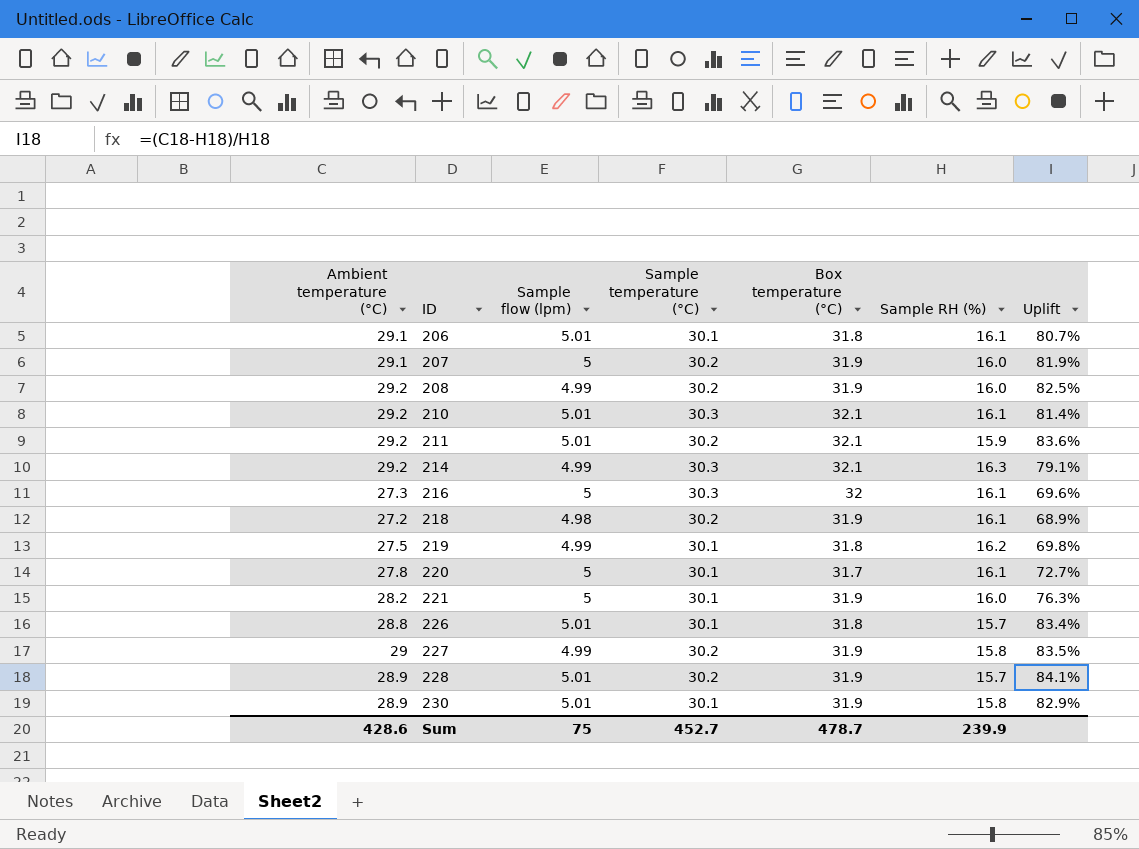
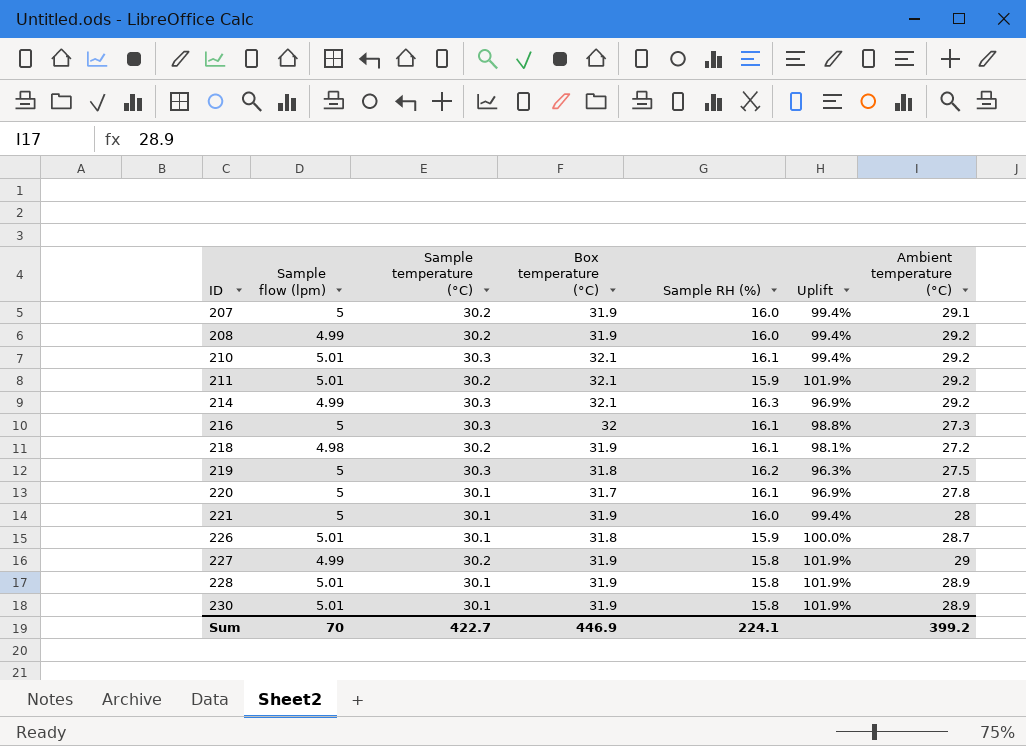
column Uplift | formula: ([Ambient temperature (°C)] - [Sample RH (%)]) / [Sample RH (%)] -> ([Box temperature (°C)] - [Sample RH (%)]) / [Sample RH (%)]
column Ambient temperature (°C) | position: 1 -> 7
row 206: 29.1 | 5.01 | 30.1 | 31.8 | 16.1 | 80.7% -> none
219 | Sample flow (lpm): 4.99 -> 5
219 | Sample temperature (°C): 30.1 -> 30.3
221 | Ambient temperature (°C): 28.2 -> 28
226 | Sample RH (%): 15.7 -> 15.9
226 | Ambient temperature (°C): 28.8 -> 28.7
228 | Sample temperature (°C): 30.2 -> 30.1
228 | Sample RH (%): 15.7 -> 15.8
Sum | Sample flow (lpm): 75 -> 70
Sum | Sample temperature (°C): 452.7 -> 422.7
Sum | Box temperature (°C): 478.7 -> 446.9
Sum | Sample RH (%): 239.9 -> 224.1
Sum | Ambient temperature (°C): 428.6 -> 399.2

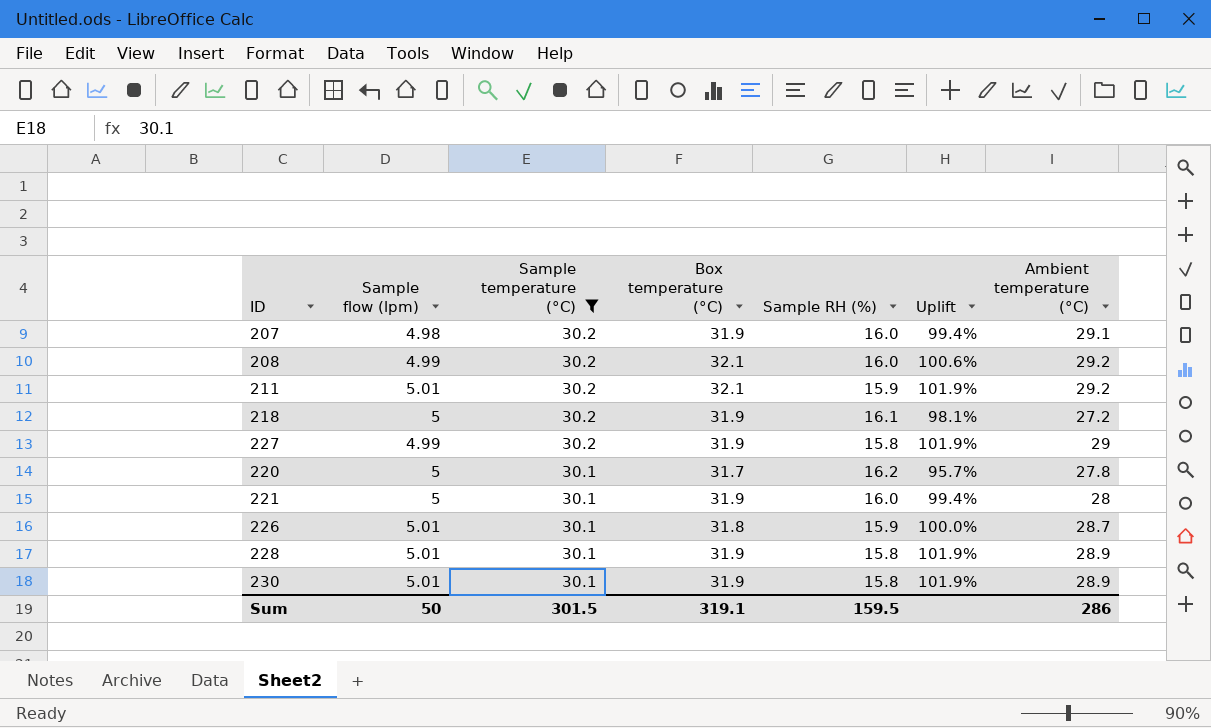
filter: none -> Sample temperature (°C) != 30.3
row order: ID ascending -> Sample temperature (°C) descending
207 | Sample flow (lpm): 5 -> 4.98
208 | Box temperature (°C): 31.9 -> 32.1
208 | Uplift: 99.4% -> 100.6%
218 | Sample flow (lpm): 4.98 -> 5
220 | Sample RH (%): 16.1 -> 16.2
220 | Uplift: 96.9% -> 95.7%
Sum | Sample flow (lpm): 70 -> 50
Sum | Sample temperature (°C): 422.7 -> 301.5
Sum | Box temperature (°C): 446.9 -> 319.1
Sum | Sample RH (%): 224.1 -> 159.5
Sum | Ambient temperature (°C): 399.2 -> 286

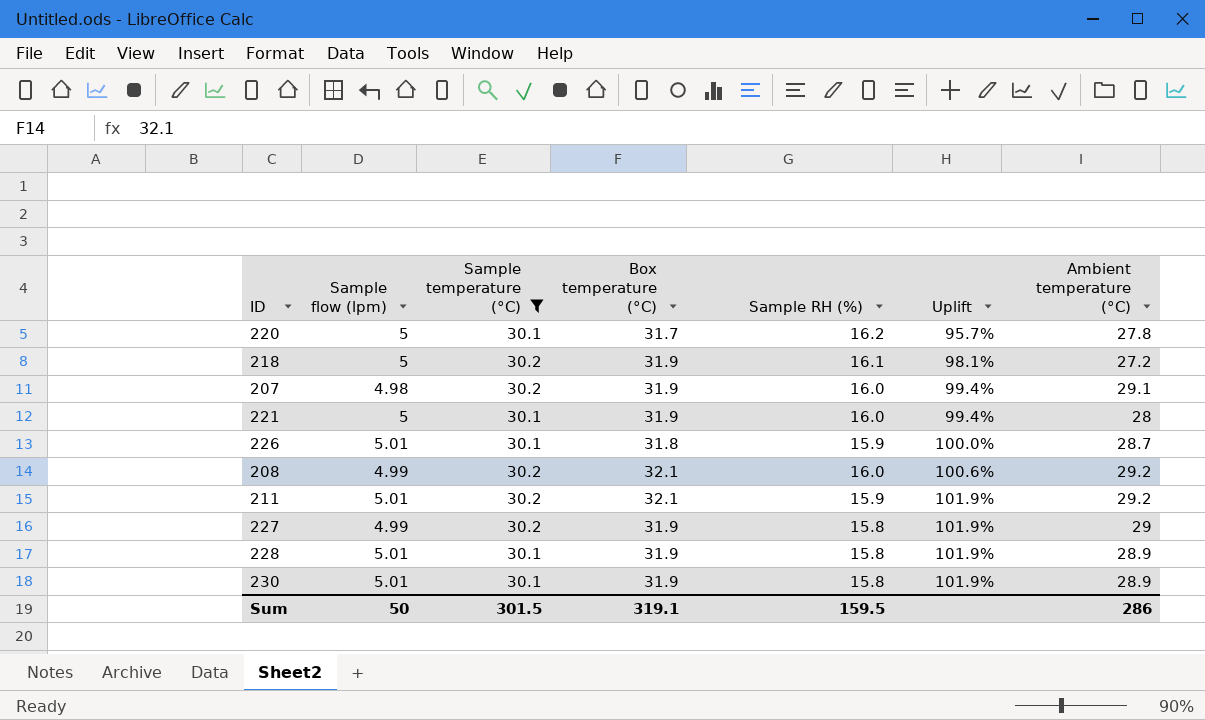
row order: Sample temperature (°C) descending -> Uplift ascending

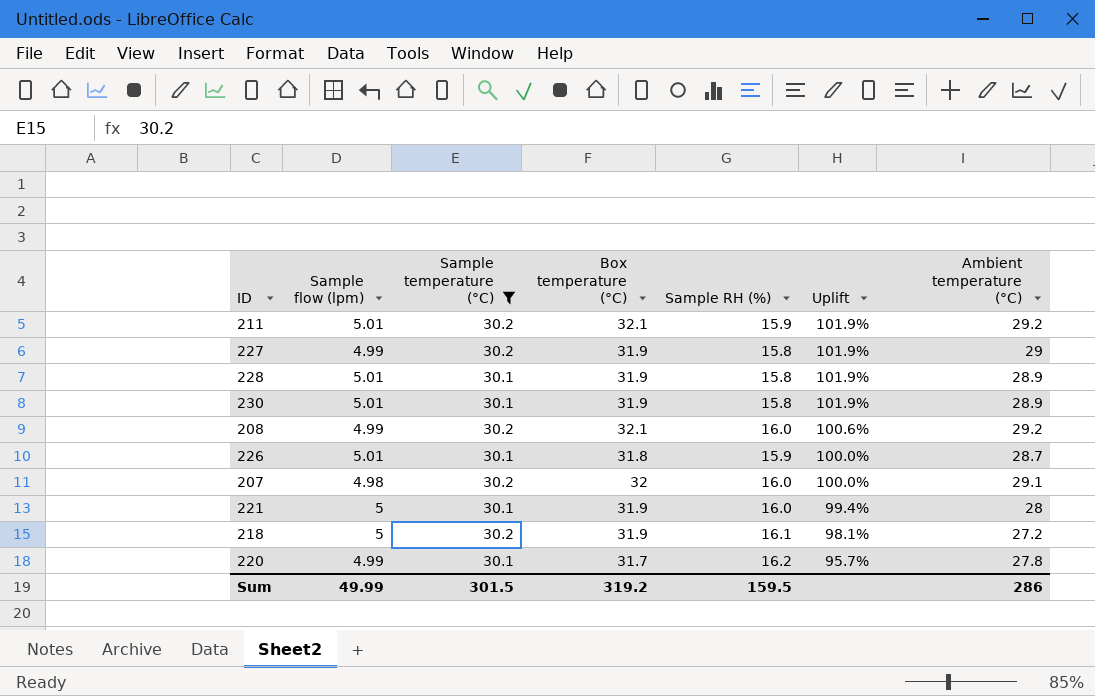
row order: Uplift ascending -> Uplift descending
207 | Box temperature (°C): 31.9 -> 32
207 | Uplift: 99.4% -> 100.0%
220 | Sample flow (lpm): 5 -> 4.99
Sum | Sample flow (lpm): 50 -> 49.99
Sum | Box temperature (°C): 319.1 -> 319.2

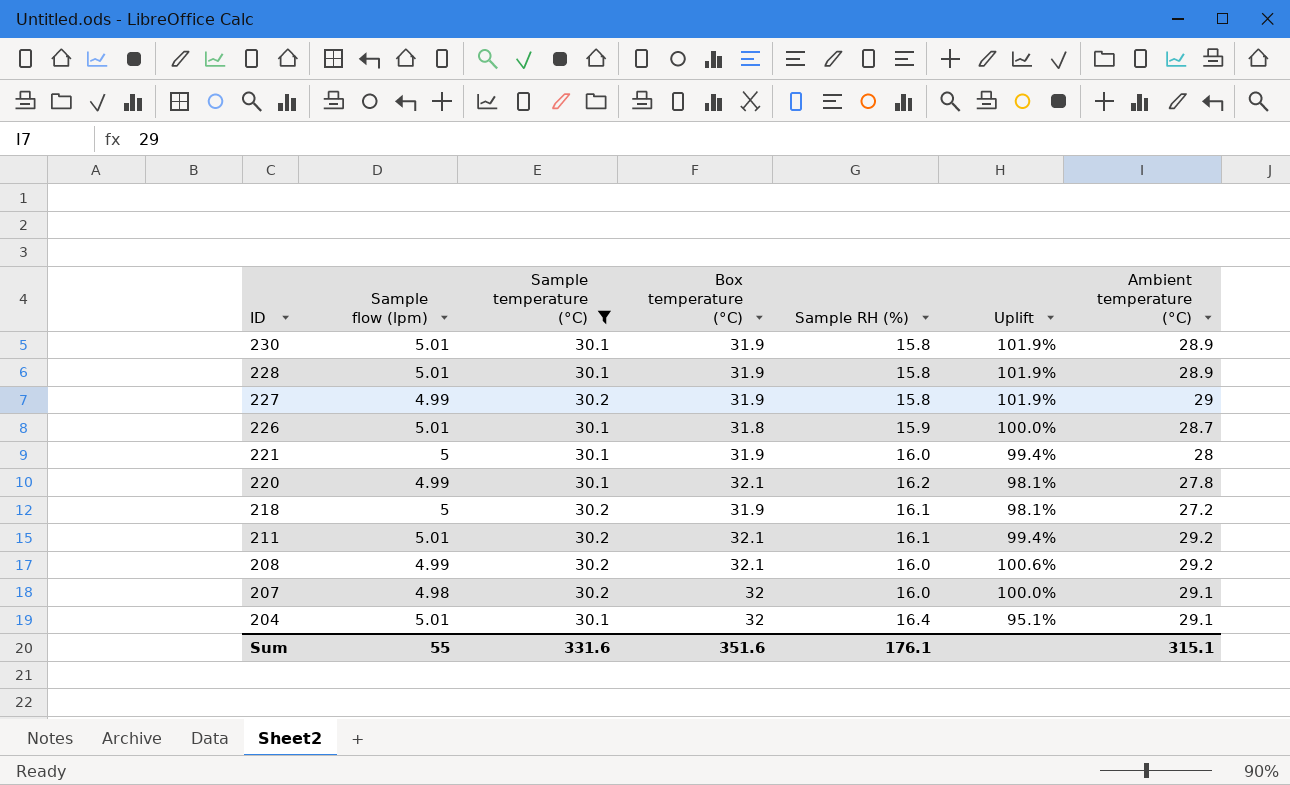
row order: Uplift descending -> ID descending
220 | Box temperature (°C): 31.7 -> 32.1
220 | Uplift: 95.7% -> 98.1%
211 | Sample RH (%): 15.9 -> 16.1
211 | Uplift: 101.9% -> 99.4%
row 204: none -> 5.01 | 30.1 | 32 | 16.4 | 95.1% | 29.1
Sum | Sample flow (lpm): 49.99 -> 55
Sum | Sample temperature (°C): 301.5 -> 331.6
Sum | Box temperature (°C): 319.2 -> 351.6
Sum | Sample RH (%): 159.5 -> 176.1
Sum | Ambient temperature (°C): 286 -> 315.1

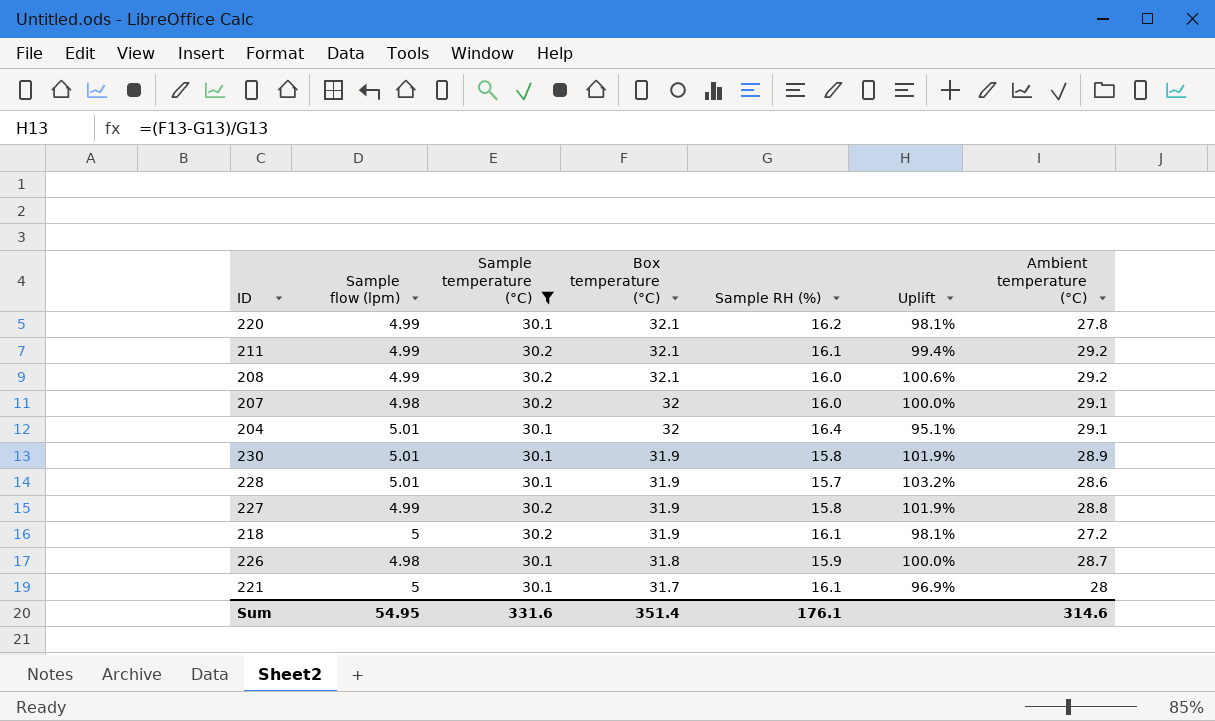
row order: ID descending -> Box temperature (°C) descending
211 | Sample flow (lpm): 5.01 -> 4.99
228 | Sample RH (%): 15.8 -> 15.7
228 | Uplift: 101.9% -> 103.2%
228 | Ambient temperature (°C): 28.9 -> 28.6
227 | Ambient temperature (°C): 29 -> 28.8
226 | Sample flow (lpm): 5.01 -> 4.98
221 | Box temperature (°C): 31.9 -> 31.7
221 | Sample RH (%): 16.0 -> 16.1
221 | Uplift: 99.4% -> 96.9%
Sum | Sample flow (lpm): 55 -> 54.95
Sum | Box temperature (°C): 351.6 -> 351.4
Sum | Ambient temperature (°C): 315.1 -> 314.6

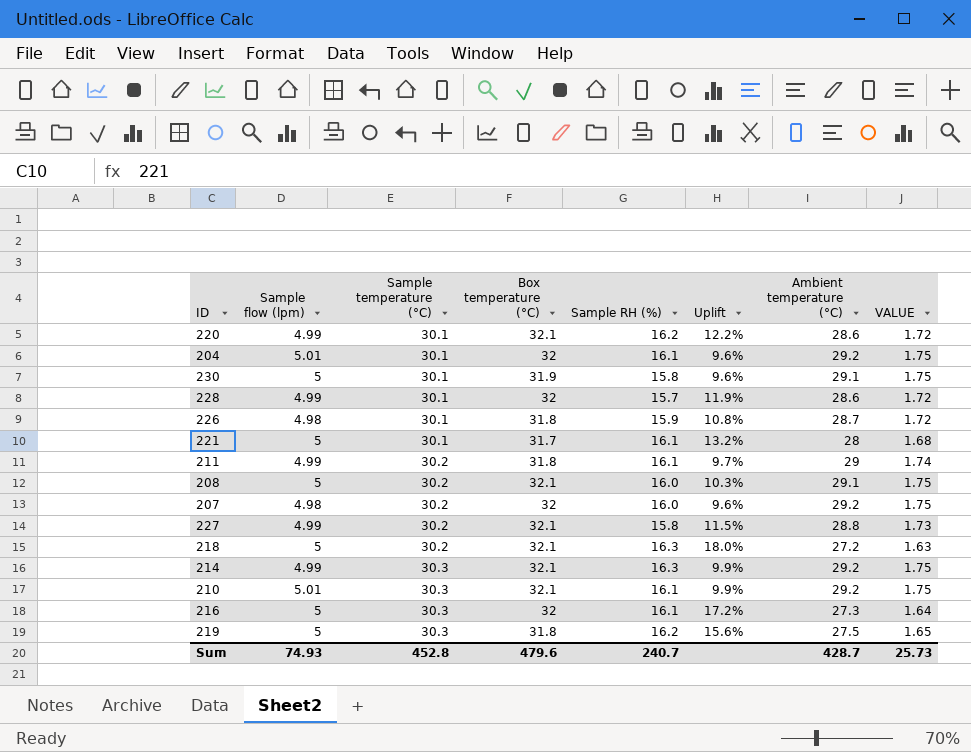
filter: Sample temperature (°C) != 30.3 -> none
row order: Box temperature (°C) descending -> Sample temperature (°C) ascending
column Uplift | formula: ([Box temperature (°C)] - [Sample RH (%)]) / [Sample RH (%)] -> ([Box temperature (°C)] - [Ambient temperature (°C)]) / [Ambient temperature (°C)]
column VALUE | formula: none -> [Ambient temperature (°C)] * 0.06
220 | Ambient temperature (°C): 27.8 -> 28.6
204 | Sample RH (%): 16.4 -> 16.1
204 | Ambient temperature (°C): 29.1 -> 29.2
230 | Sample flow (lpm): 5.01 -> 5
230 | Ambient temperature (°C): 28.9 -> 29.1
228 | Sample flow (lpm): 5.01 -> 4.99
228 | Box temperature (°C): 31.9 -> 32
211 | Box temperature (°C): 32.1 -> 31.8
211 | Ambient temperature (°C): 29.2 -> 29
208 | Sample flow (lpm): 4.99 -> 5
208 | Ambient temperature (°C): 29.2 -> 29.1
207 | Ambient temperature (°C): 29.1 -> 29.2
227 | Box temperature (°C): 31.9 -> 32.1
218 | Box temperature (°C): 31.9 -> 32.1
218 | Sample RH (%): 16.1 -> 16.3
Sum | Sample flow (lpm): 54.95 -> 74.93
Sum | Sample temperature (°C): 331.6 -> 452.8
Sum | Box temperature (°C): 351.4 -> 479.6
Sum | Sample RH (%): 176.1 -> 240.7
Sum | Ambient temperature (°C): 314.6 -> 428.7

